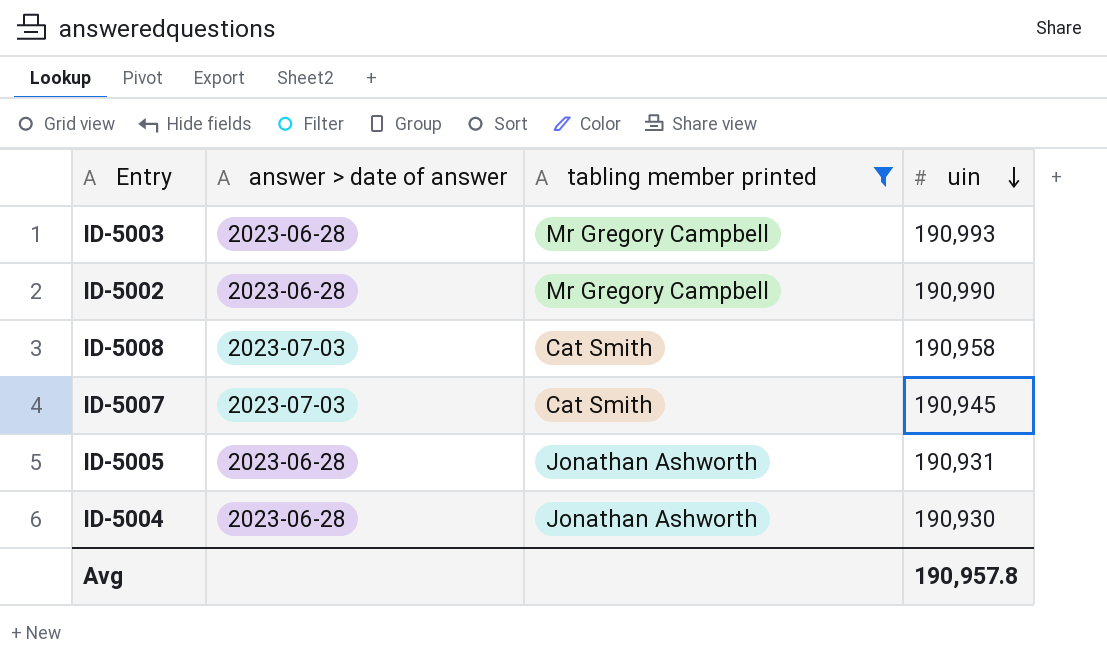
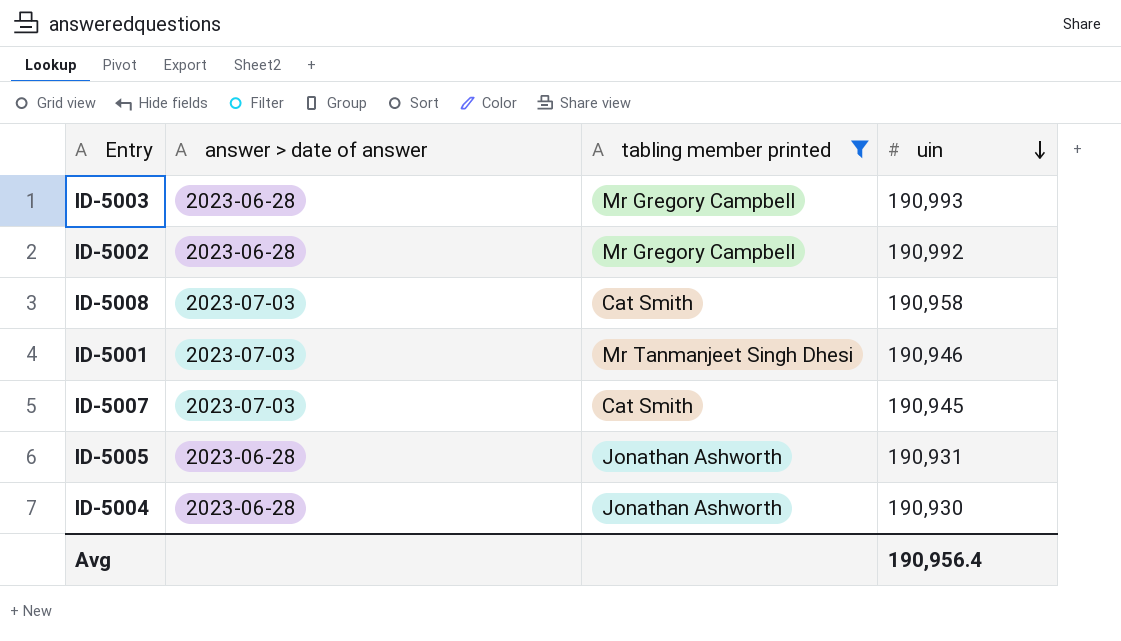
ID-5002 | uin: 190,990 -> 190,992
row ID-5001: none -> 2023-07-03 | Mr Tanmanjeet Singh Dhesi | 190,946
Avg | uin: 190,957.8 -> 190,956.4

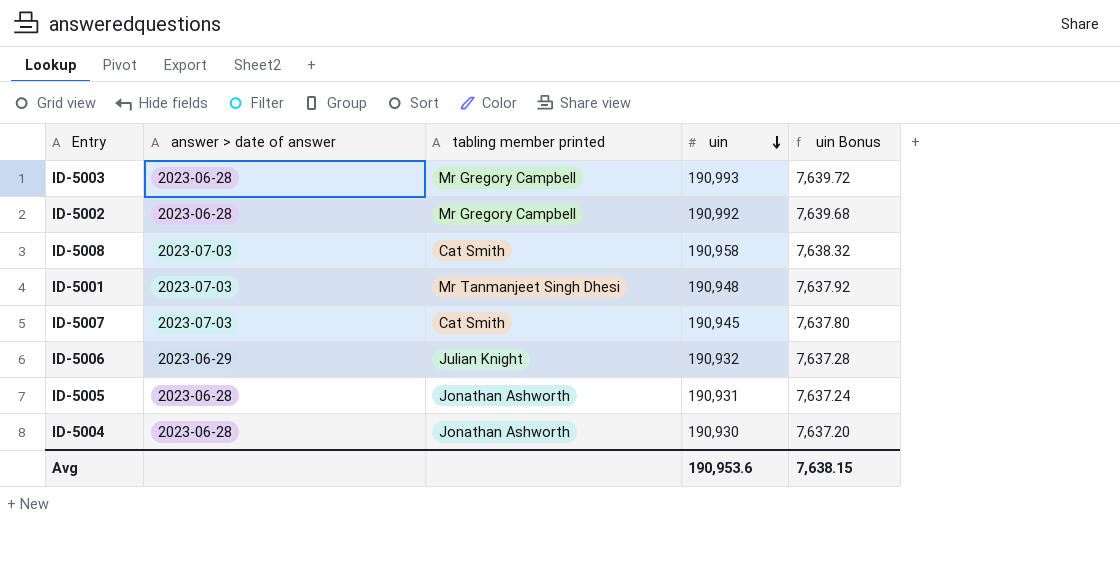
filter: tabling member printed != Julian Knight -> none
column uin Bonus | formula: none -> [uin] * 0.04
ID-5001 | uin: 190,946 -> 190,948
Avg | uin: 190,956.4 -> 190,953.6

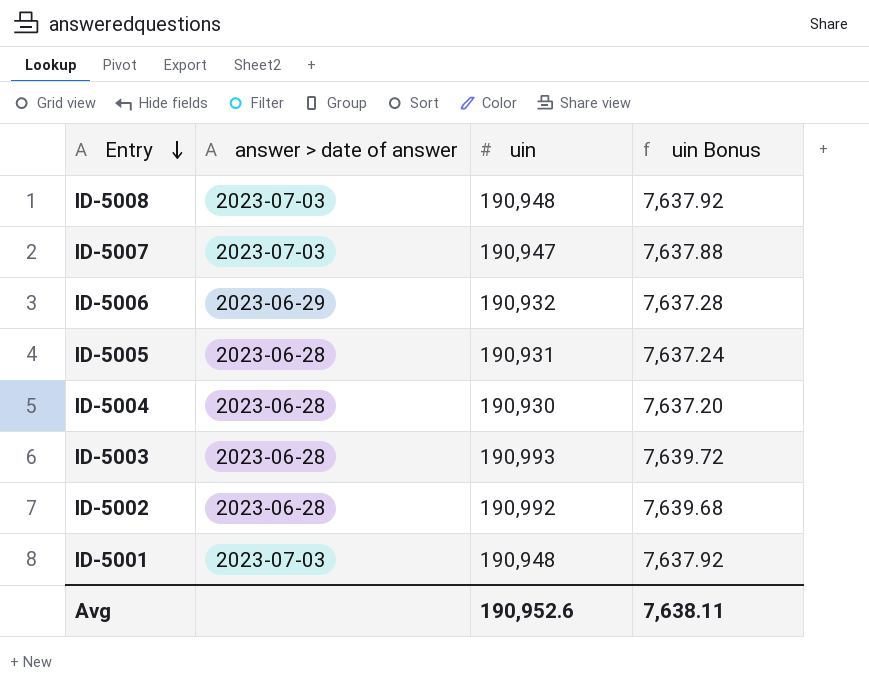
row order: uin descending -> Entry descending
column tabling member printed | position: 3 -> none
ID-5008 | uin: 190,958 -> 190,948
ID-5008 | uin Bonus: 7,638.32 -> 7,637.92
ID-5007 | uin: 190,945 -> 190,947
ID-5007 | uin Bonus: 7,637.80 -> 7,637.88
Avg | uin: 190,953.6 -> 190,952.6
Avg | uin Bonus: 7,638.15 -> 7,638.11

